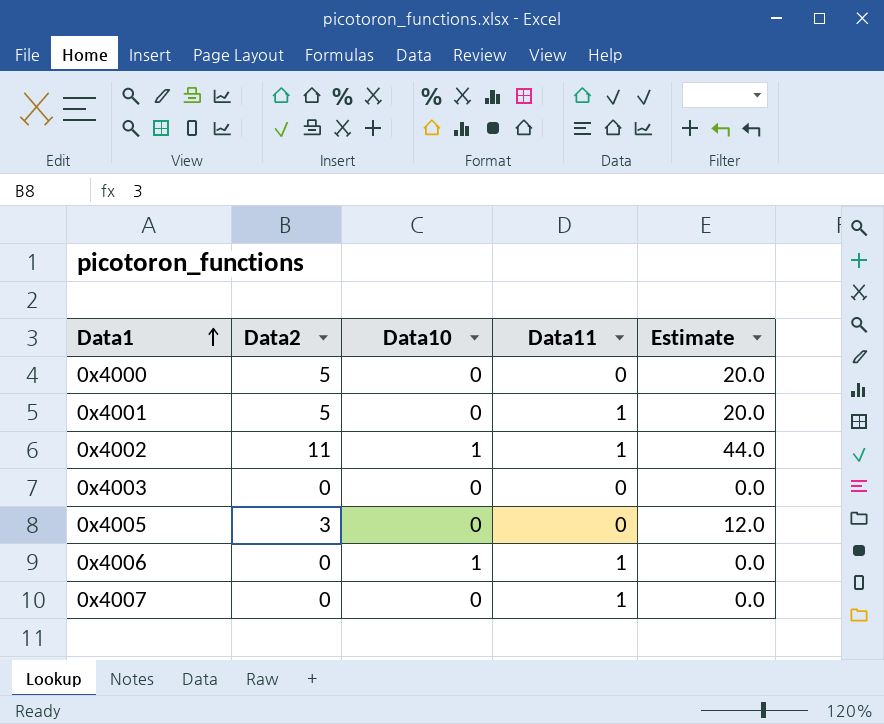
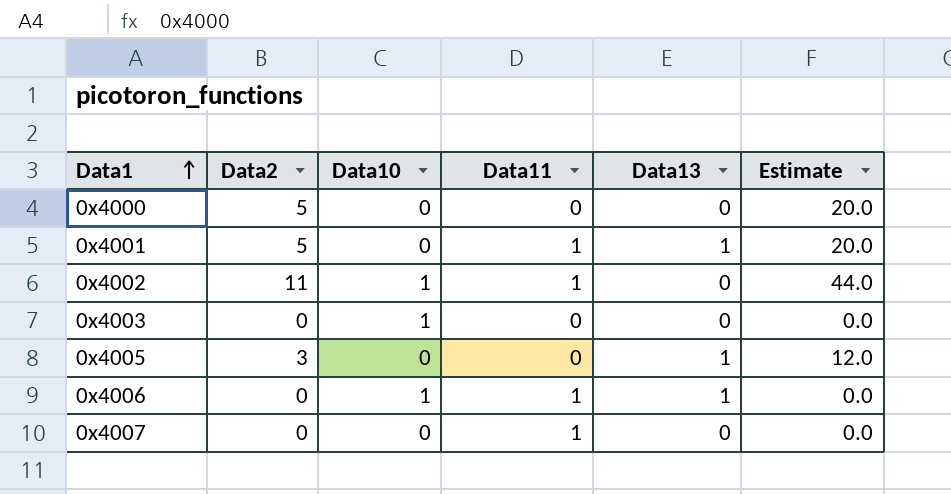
column Data13 | position: none -> 5
0x4003 | Data10: 0 -> 1

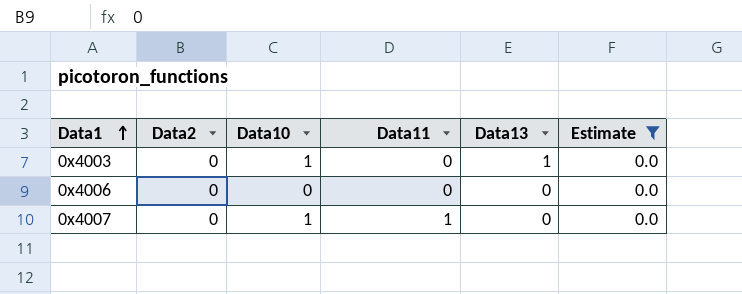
filter: none -> Estimate = 0.0
0x4003 | Data13: 0 -> 1
0x4006 | Data10: 1 -> 0
0x4006 | Data11: 1 -> 0
0x4006 | Data13: 1 -> 0
0x4007 | Data10: 0 -> 1

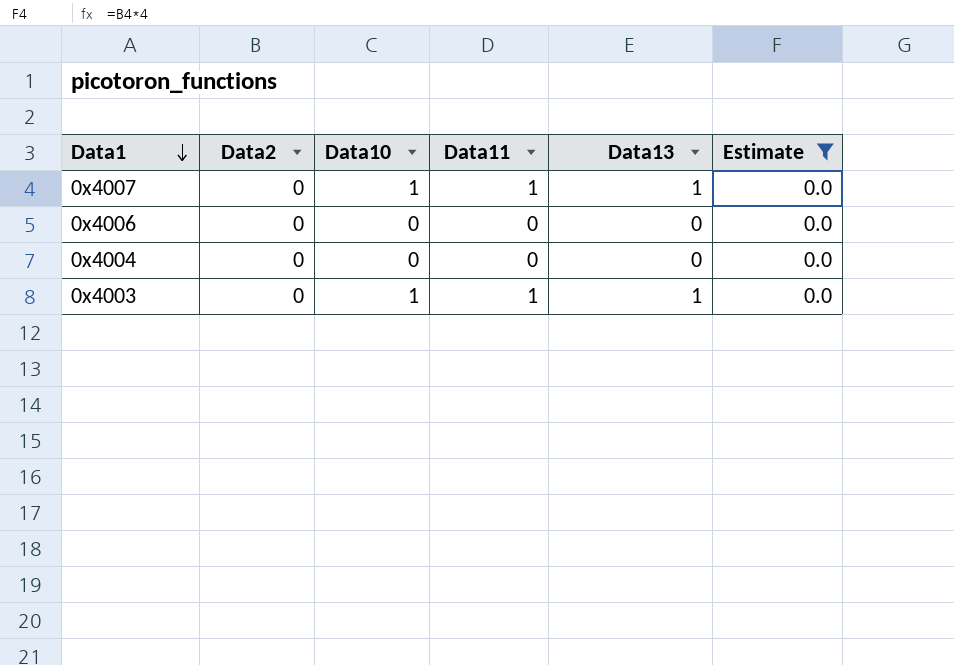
row order: Data1 ascending -> Data1 descending
0x4007 | Data13: 0 -> 1
row 0x4004: none -> 0 | 0 | 0 | 0 | 0.0
0x4003 | Data11: 0 -> 1

